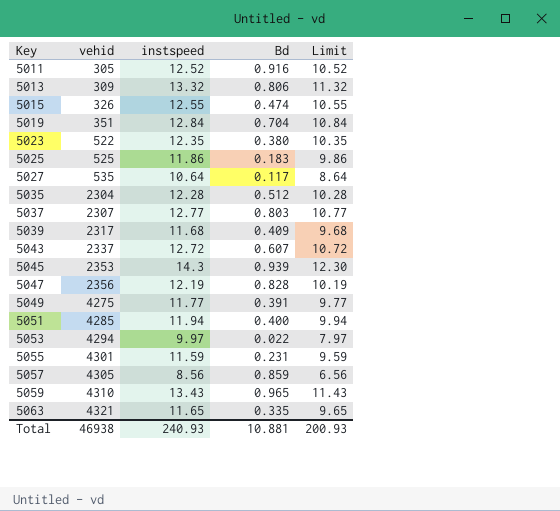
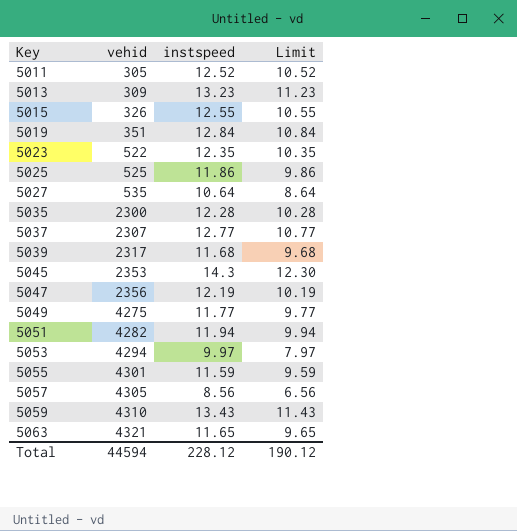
column Bd | position: 4 -> none
row 5043: 2337 | 12.72 | 0.607 | 10.72 -> none
5013 | instspeed: 13.32 -> 13.23
5013 | Limit: 11.32 -> 11.23
5035 | vehid: 2304 -> 2300
5051 | vehid: 4285 -> 4282
Total | vehid: 46938 -> 44594
Total | instspeed: 240.93 -> 228.12
Total | Limit: 200.93 -> 190.12

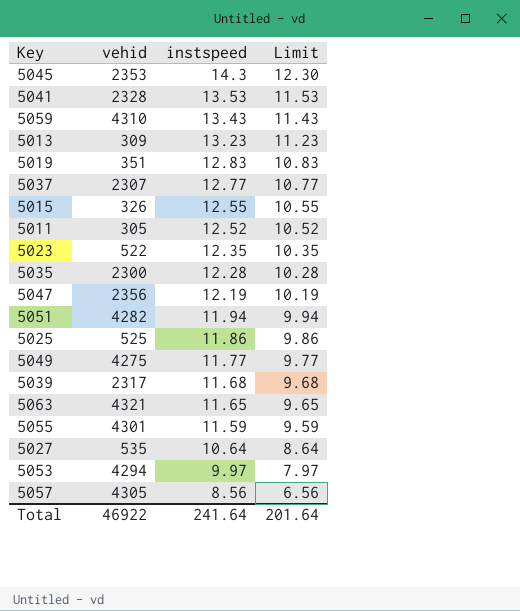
row order: Key ascending -> instspeed descending
row 5041: none -> 2328 | 13.53 | 11.53
5019 | instspeed: 12.84 -> 12.83
5019 | Limit: 10.84 -> 10.83
Total | vehid: 44594 -> 46922
Total | instspeed: 228.12 -> 241.64
Total | Limit: 190.12 -> 201.64

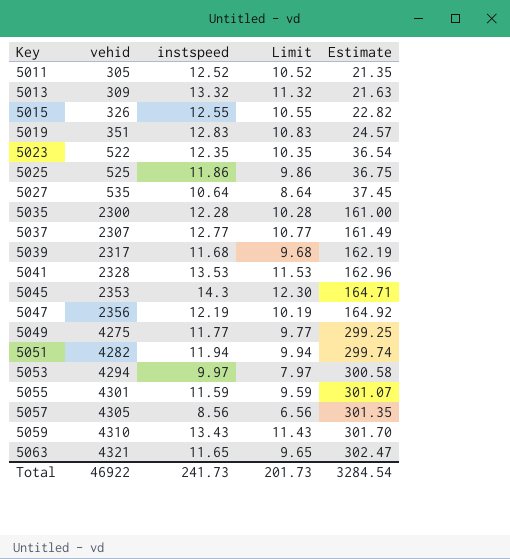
row order: instspeed descending -> Key ascending
column Estimate | formula: none -> [vehid] * 0.07
5013 | instspeed: 13.23 -> 13.32
5013 | Limit: 11.23 -> 11.32
Total | instspeed: 241.64 -> 241.73
Total | Limit: 201.64 -> 201.73

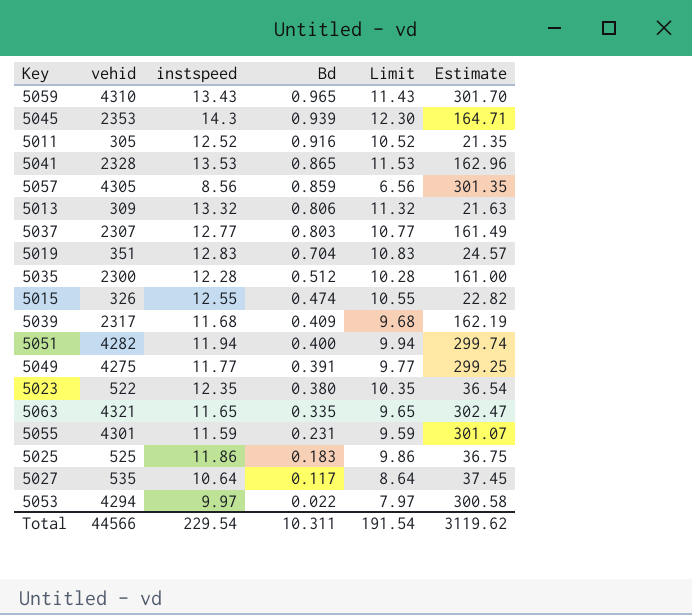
row order: Key ascending -> Bd descending
column Bd | position: none -> 4
row 5047: 2356 | 12.19 | 10.19 | 164.92 -> none
Total | vehid: 46922 -> 44566
Total | instspeed: 241.73 -> 229.54
Total | Limit: 201.73 -> 191.54
Total | Estimate: 3284.54 -> 3119.62

